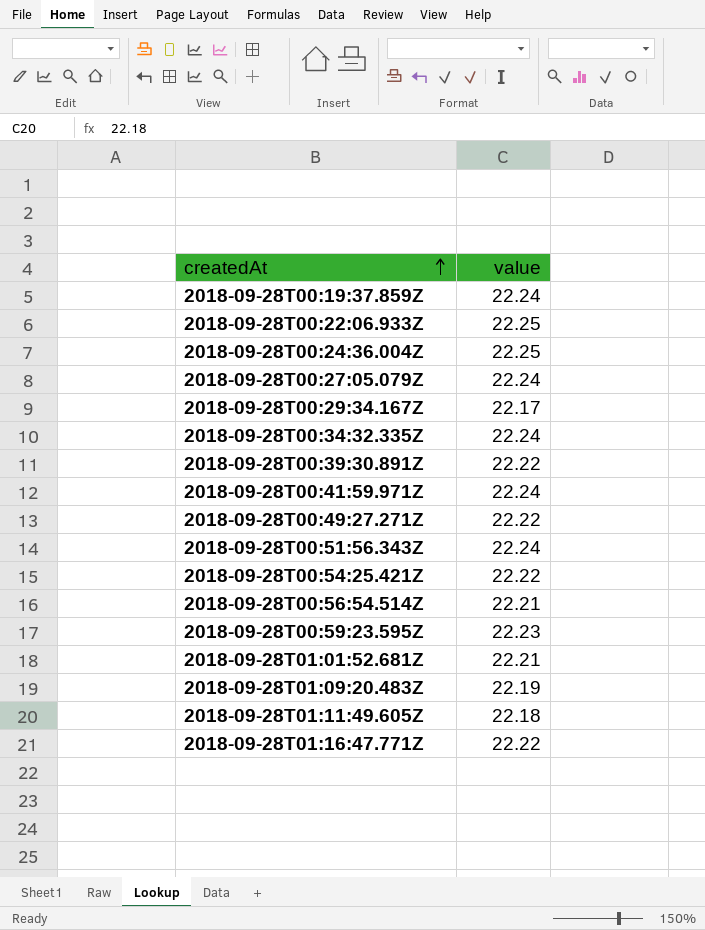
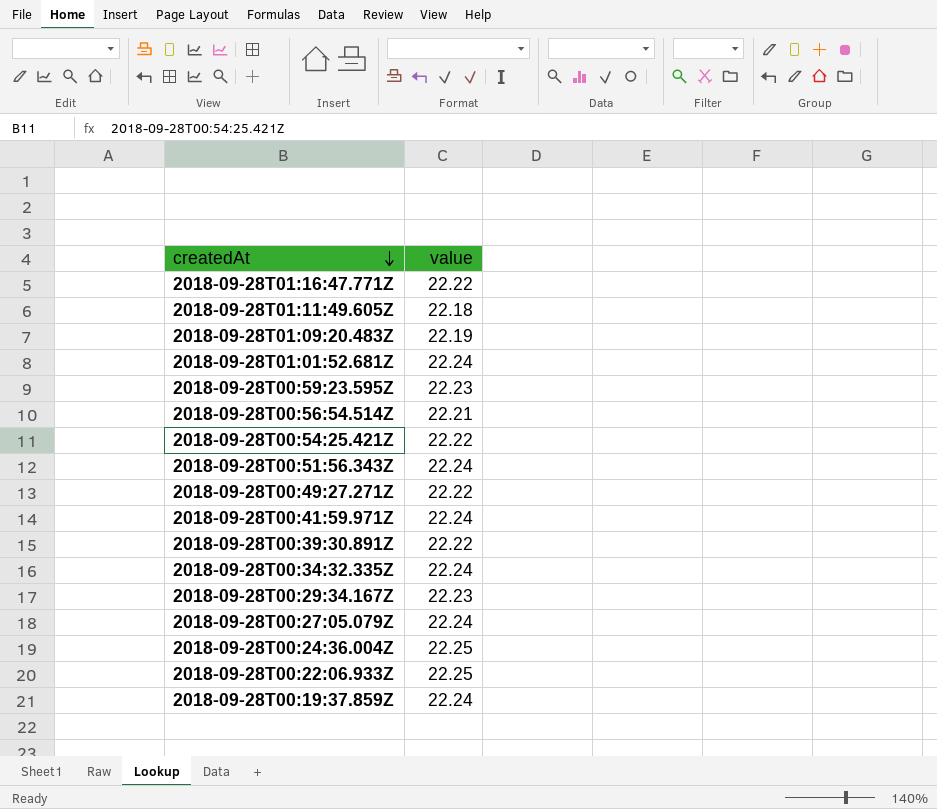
row order: createdAt ascending -> createdAt descending
2018-09-28T01:01:52.681Z | value: 22.21 -> 22.24
2018-09-28T00:29:34.167Z | value: 22.17 -> 22.23

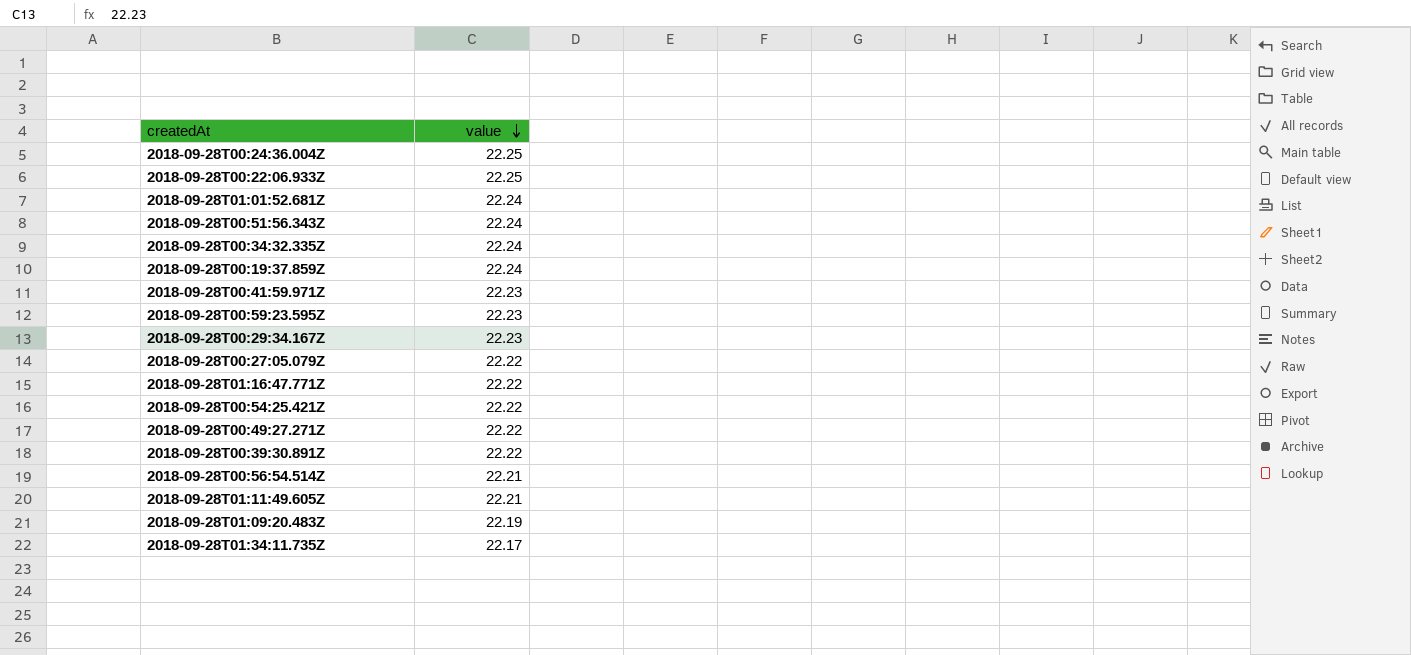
row order: createdAt descending -> value descending
2018-09-28T00:41:59.971Z | value: 22.24 -> 22.23
2018-09-28T00:27:05.079Z | value: 22.24 -> 22.22
2018-09-28T01:11:49.605Z | value: 22.18 -> 22.21
row 2018-09-28T01:34:11.735Z: none -> 22.17

